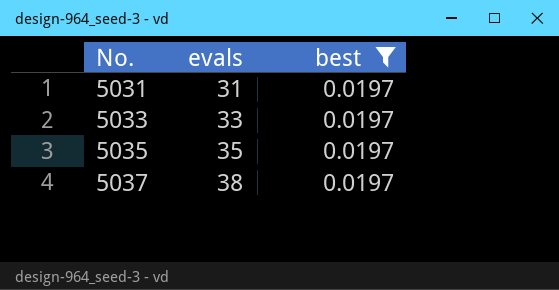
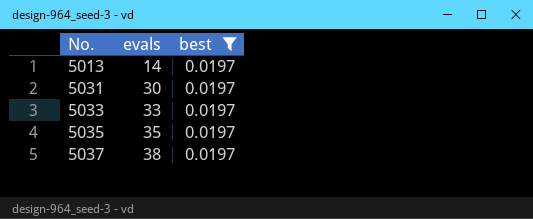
row 5013: none -> 14 | 0.0197
5031 | evals: 31 -> 30

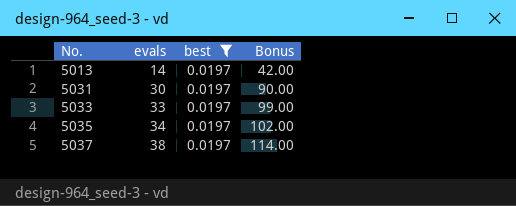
column Bonus | formula: none -> [evals] * 3
5035 | evals: 35 -> 34

